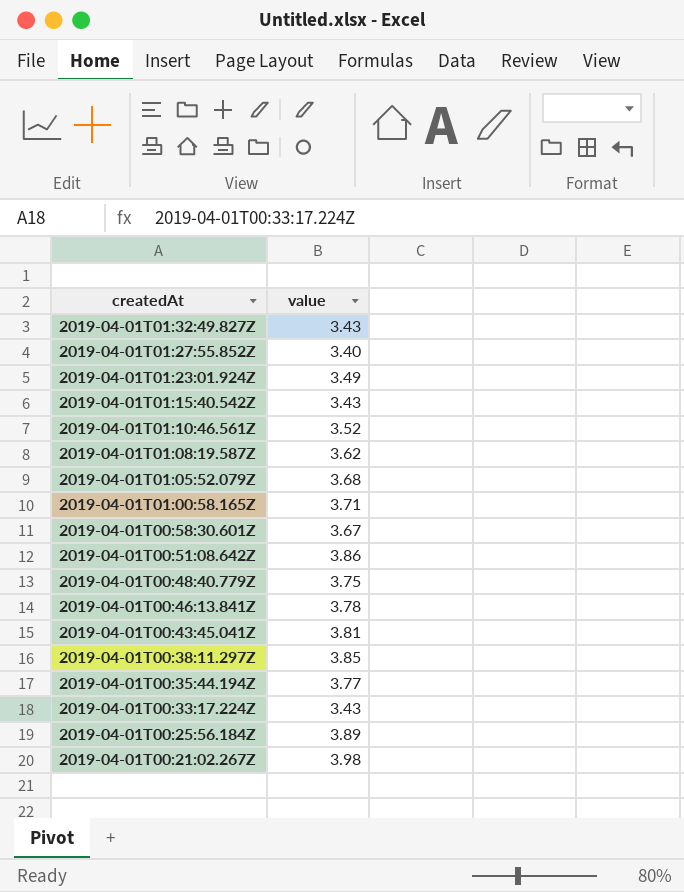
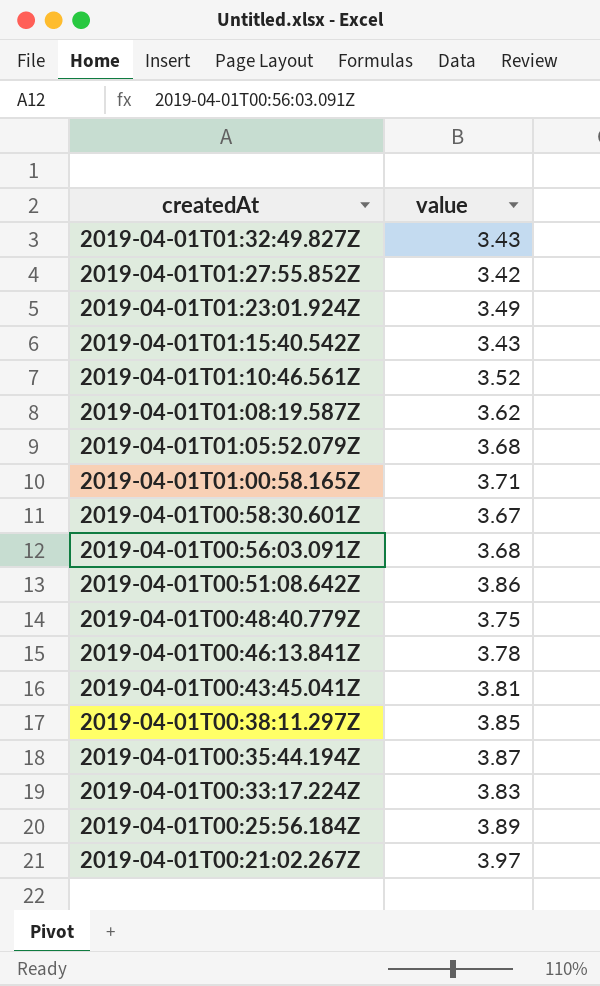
2019-04-01T01:27:55.852Z | value: 3.40 -> 3.42
row 2019-04-01T00:56:03.091Z: none -> 3.68
2019-04-01T00:35:44.194Z | value: 3.77 -> 3.87
2019-04-01T00:33:17.224Z | value: 3.43 -> 3.83
2019-04-01T00:21:02.267Z | value: 3.98 -> 3.97

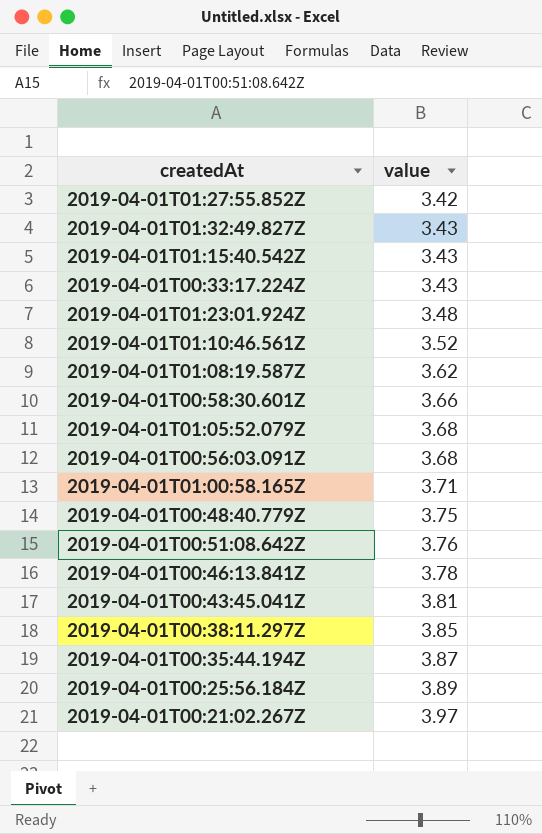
row order: createdAt descending -> value ascending
2019-04-01T00:33:17.224Z | value: 3.83 -> 3.43
2019-04-01T01:23:01.924Z | value: 3.49 -> 3.48
2019-04-01T00:58:30.601Z | value: 3.67 -> 3.66
2019-04-01T00:51:08.642Z | value: 3.86 -> 3.76

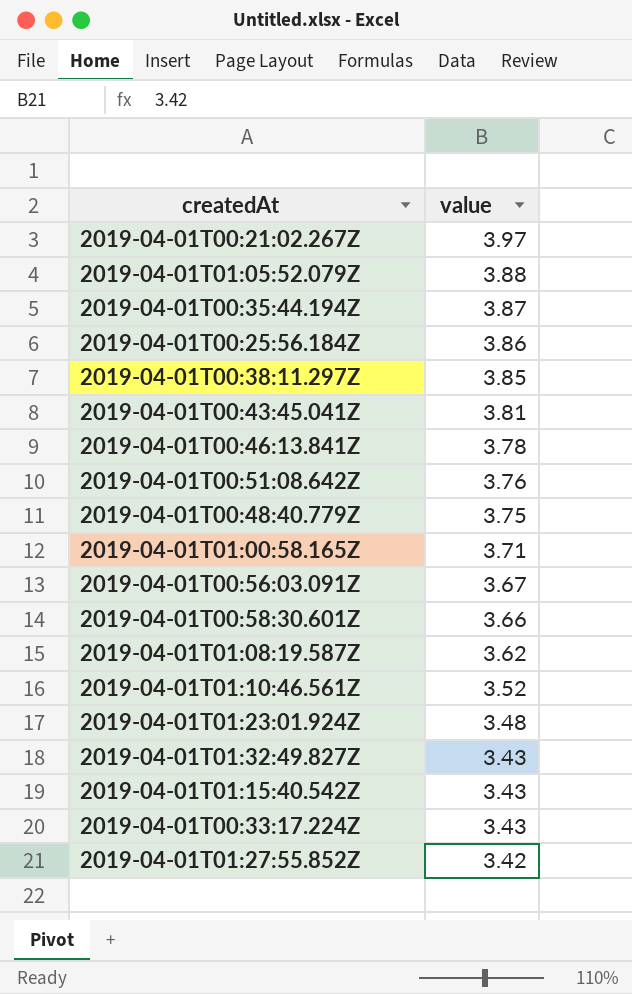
row order: value ascending -> value descending
2019-04-01T01:05:52.079Z | value: 3.68 -> 3.88
2019-04-01T00:25:56.184Z | value: 3.89 -> 3.86
2019-04-01T00:56:03.091Z | value: 3.68 -> 3.67

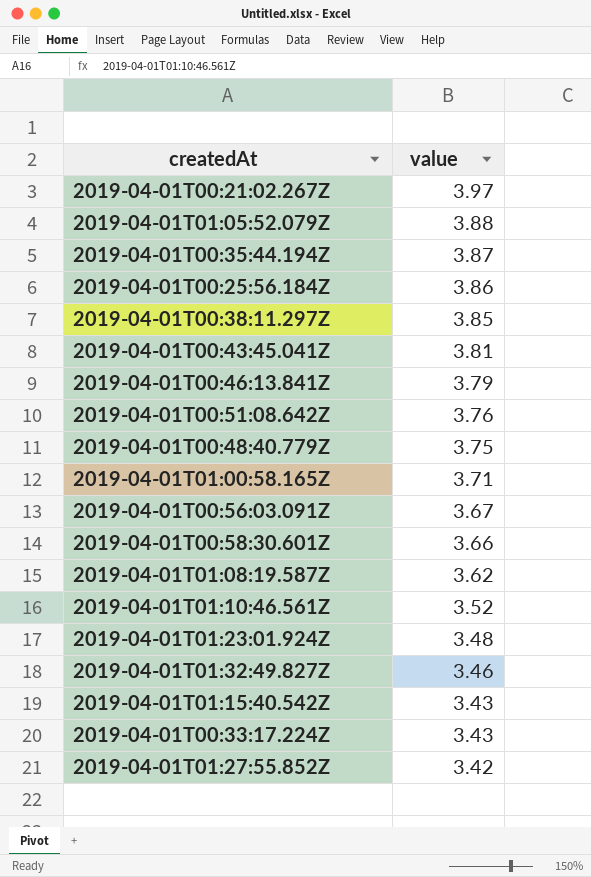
2019-04-01T00:46:13.841Z | value: 3.78 -> 3.79
2019-04-01T01:32:49.827Z | value: 3.43 -> 3.46

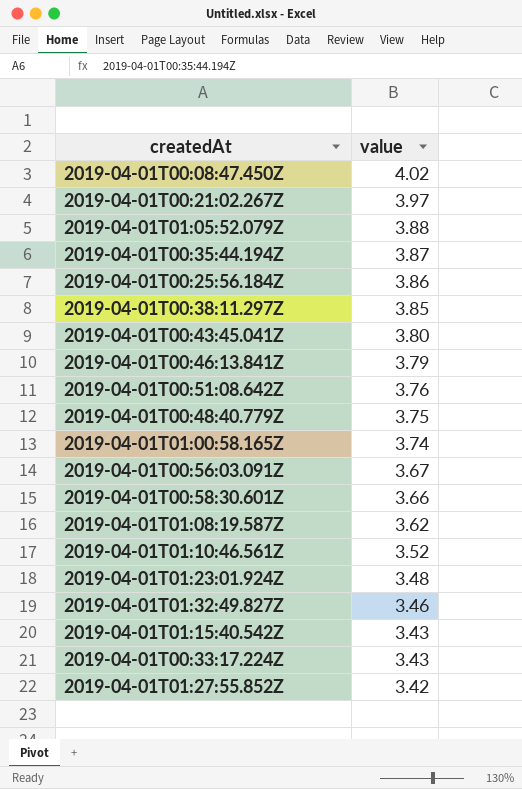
row 2019-04-01T00:08:47.450Z: none -> 4.02
2019-04-01T00:43:45.041Z | value: 3.81 -> 3.80
2019-04-01T01:00:58.165Z | value: 3.71 -> 3.74

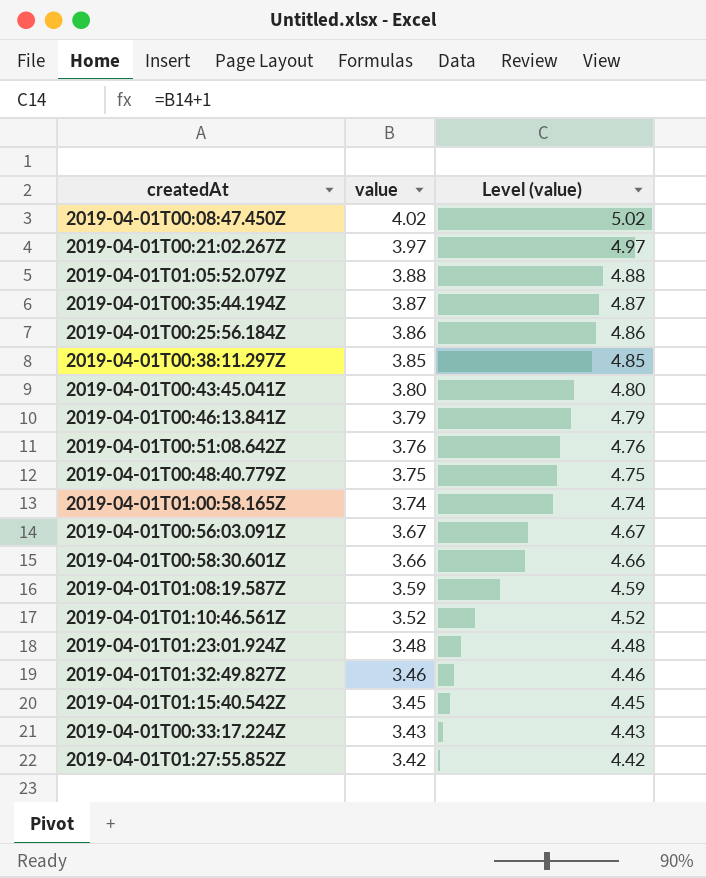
column Level (value) | formula: none -> [value] + 1
2019-04-01T01:08:19.587Z | value: 3.62 -> 3.59
2019-04-01T01:15:40.542Z | value: 3.43 -> 3.45

